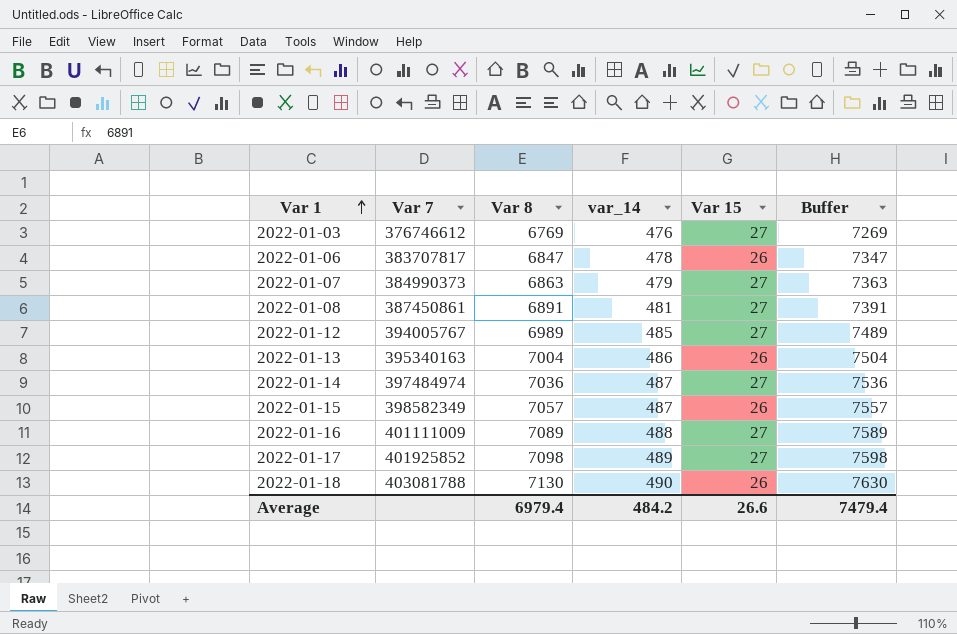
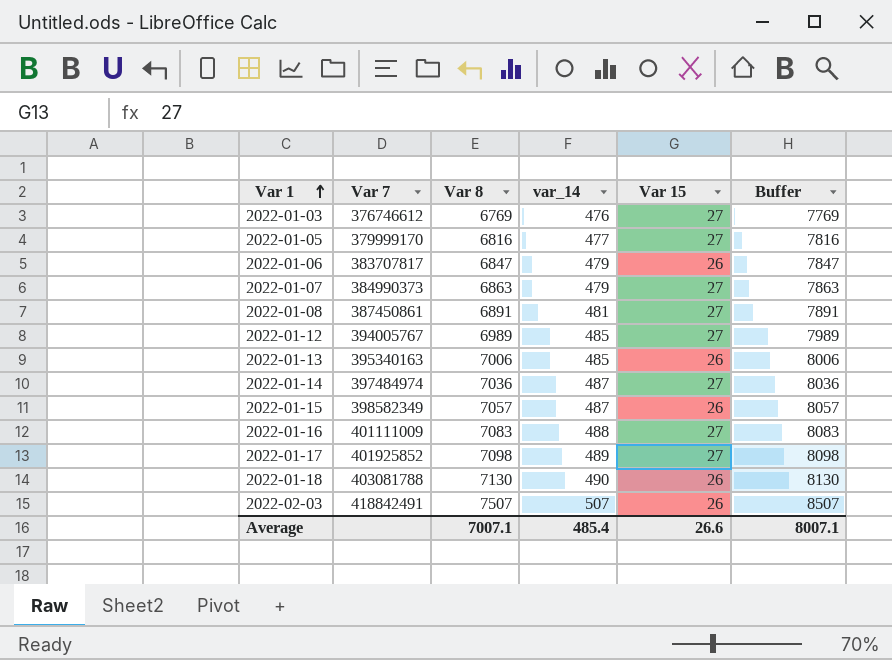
column Buffer | formula: [Var 8] + 500 -> [Var 8] + 1000
row 2022-01-05: none -> 379999170 | 6816 | 477 | 27 | 7816
2022-01-06 | var_14: 478 -> 479
2022-01-13 | Var 8: 7004 -> 7006
2022-01-13 | var_14: 486 -> 485
2022-01-16 | Var 8: 7089 -> 7083
row 2022-02-03: none -> 418842491 | 7507 | 507 | 26 | 8507
Average | Var 8: 6979.4 -> 7007.1
Average | var_14: 484.2 -> 485.4
Average | Buffer: 7479.4 -> 8007.1

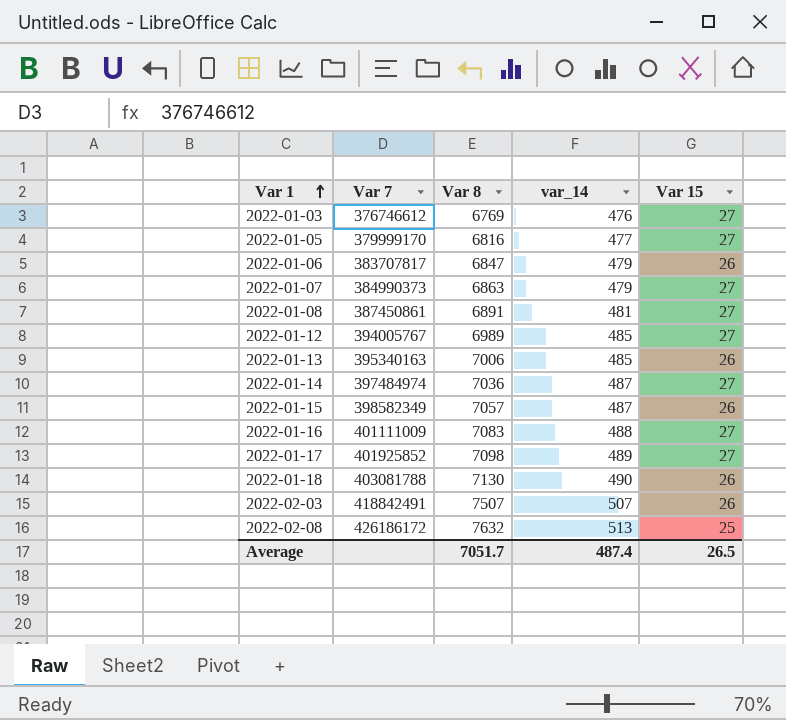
column Buffer | formula: [Var 8] + 1000 -> none
row 2022-02-08: none -> 426186172 | 7632 | 513 | 25
Average | Var 8: 7007.1 -> 7051.7
Average | var_14: 485.4 -> 487.4
Average | Var 15: 26.6 -> 26.5

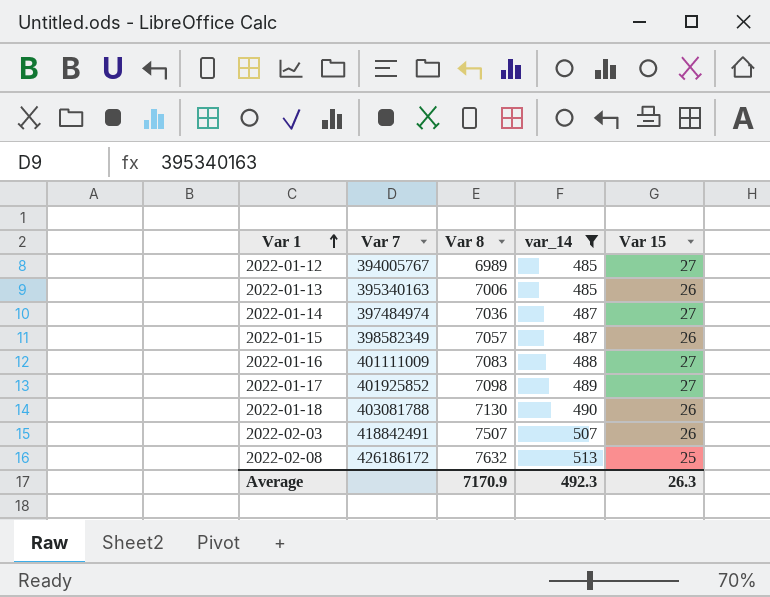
filter: none -> var_14 >= 485
Average | Var 8: 7051.7 -> 7170.9
Average | var_14: 487.4 -> 492.3
Average | Var 15: 26.5 -> 26.3

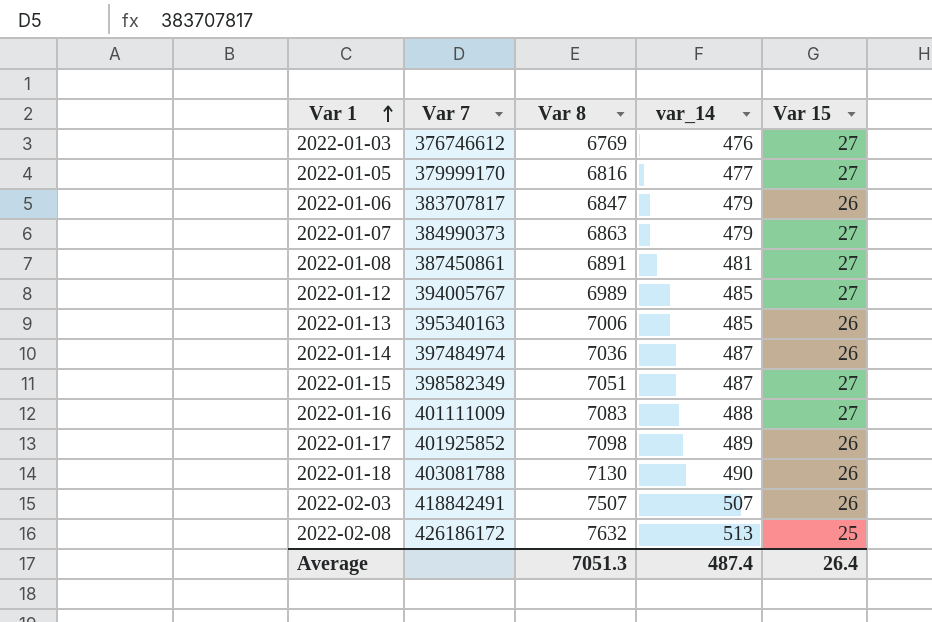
filter: var_14 >= 485 -> none
2022-01-14 | Var 15: 27 -> 26
2022-01-15 | Var 8: 7057 -> 7051
2022-01-15 | Var 15: 26 -> 27
2022-01-17 | Var 15: 27 -> 26
Average | Var 8: 7170.9 -> 7051.3
Average | var_14: 492.3 -> 487.4
Average | Var 15: 26.3 -> 26.4

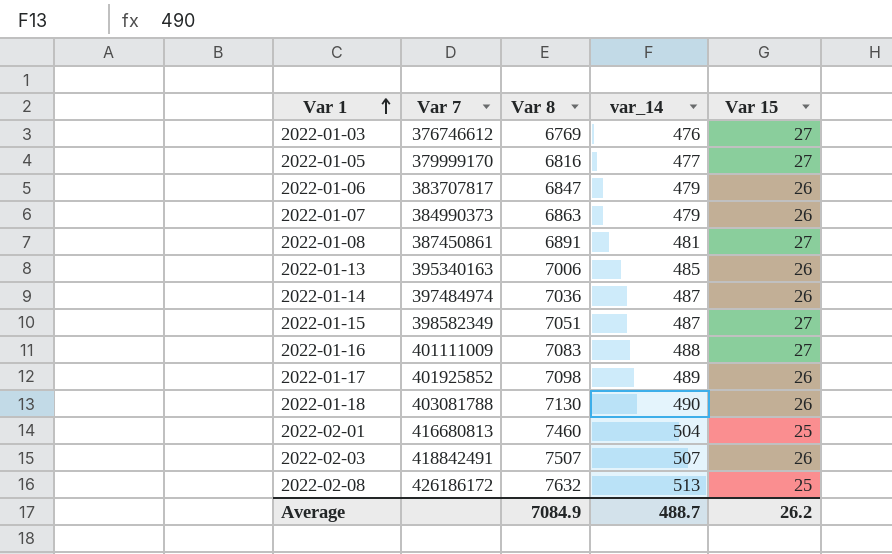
row 2022-01-12: 394005767 | 6989 | 485 | 27 -> none
2022-01-07 | Var 15: 27 -> 26
row 2022-02-01: none -> 416680813 | 7460 | 504 | 25
Average | Var 8: 7051.3 -> 7084.9
Average | var_14: 487.4 -> 488.7
Average | Var 15: 26.4 -> 26.2

